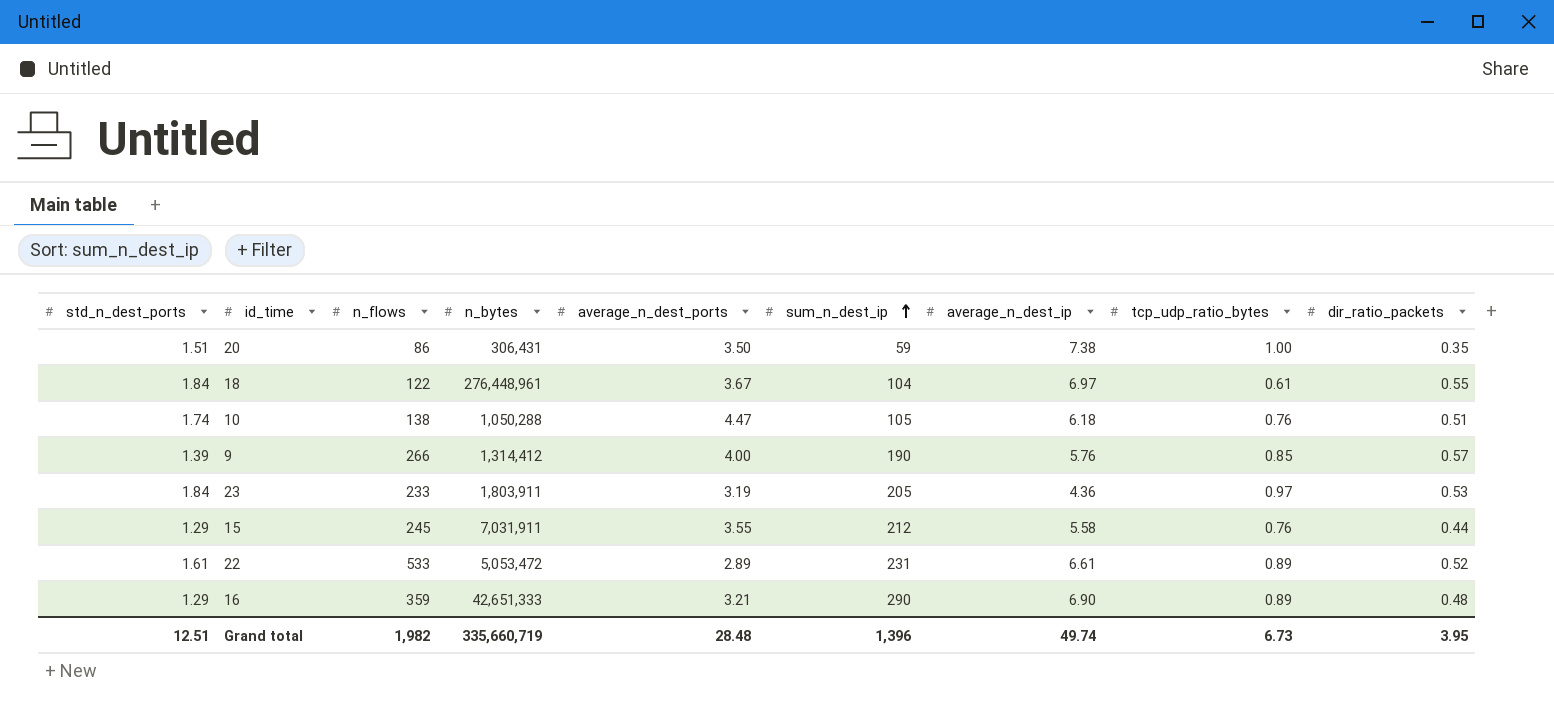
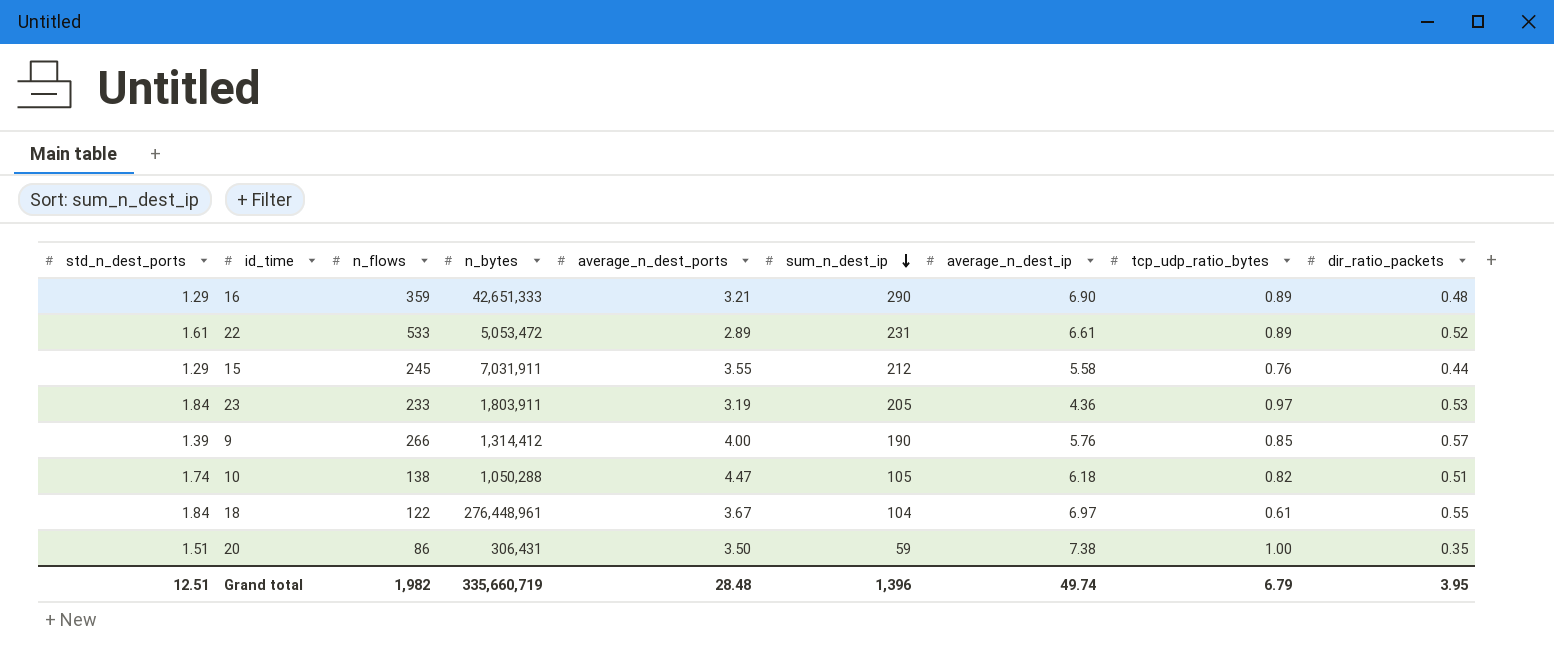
row order: sum_n_dest_ip ascending -> sum_n_dest_ip descending
10 | tcp_udp_ratio_bytes: 0.76 -> 0.82
Grand total | tcp_udp_ratio_bytes: 6.73 -> 6.79

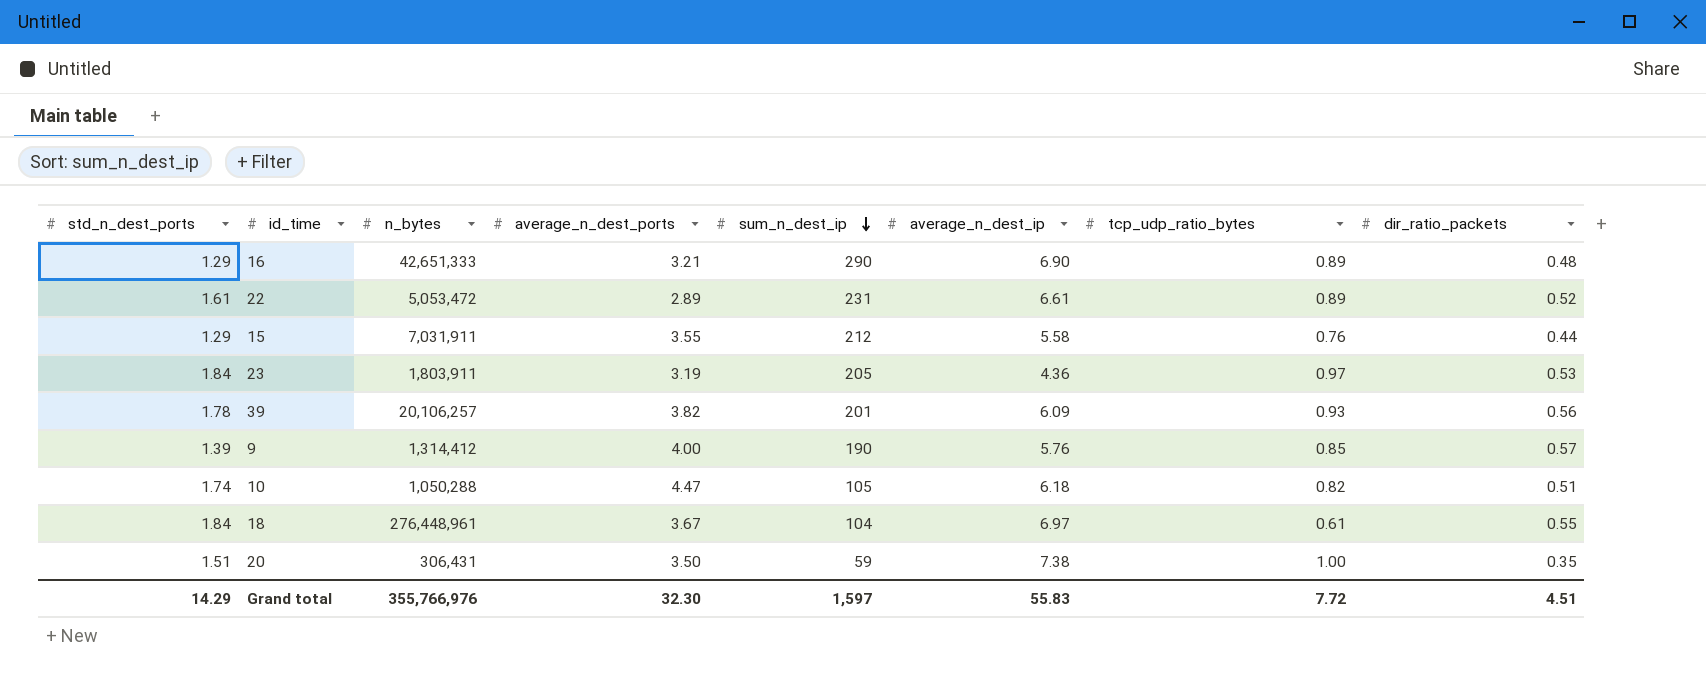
column n_flows | position: 3 -> none
row 39: none -> 1.78 | 20,106,257 | 3.82 | 201 | 6.09 | 0.93 | 0.56
Grand total | std_n_dest_ports: 12.51 -> 14.29
Grand total | n_bytes: 335,660,719 -> 355,766,976
Grand total | average_n_dest_ports: 28.48 -> 32.30
Grand total | sum_n_dest_ip: 1,396 -> 1,597
Grand total | average_n_dest_ip: 49.74 -> 55.83
Grand total | tcp_udp_ratio_bytes: 6.79 -> 7.72
Grand total | dir_ratio_packets: 3.95 -> 4.51

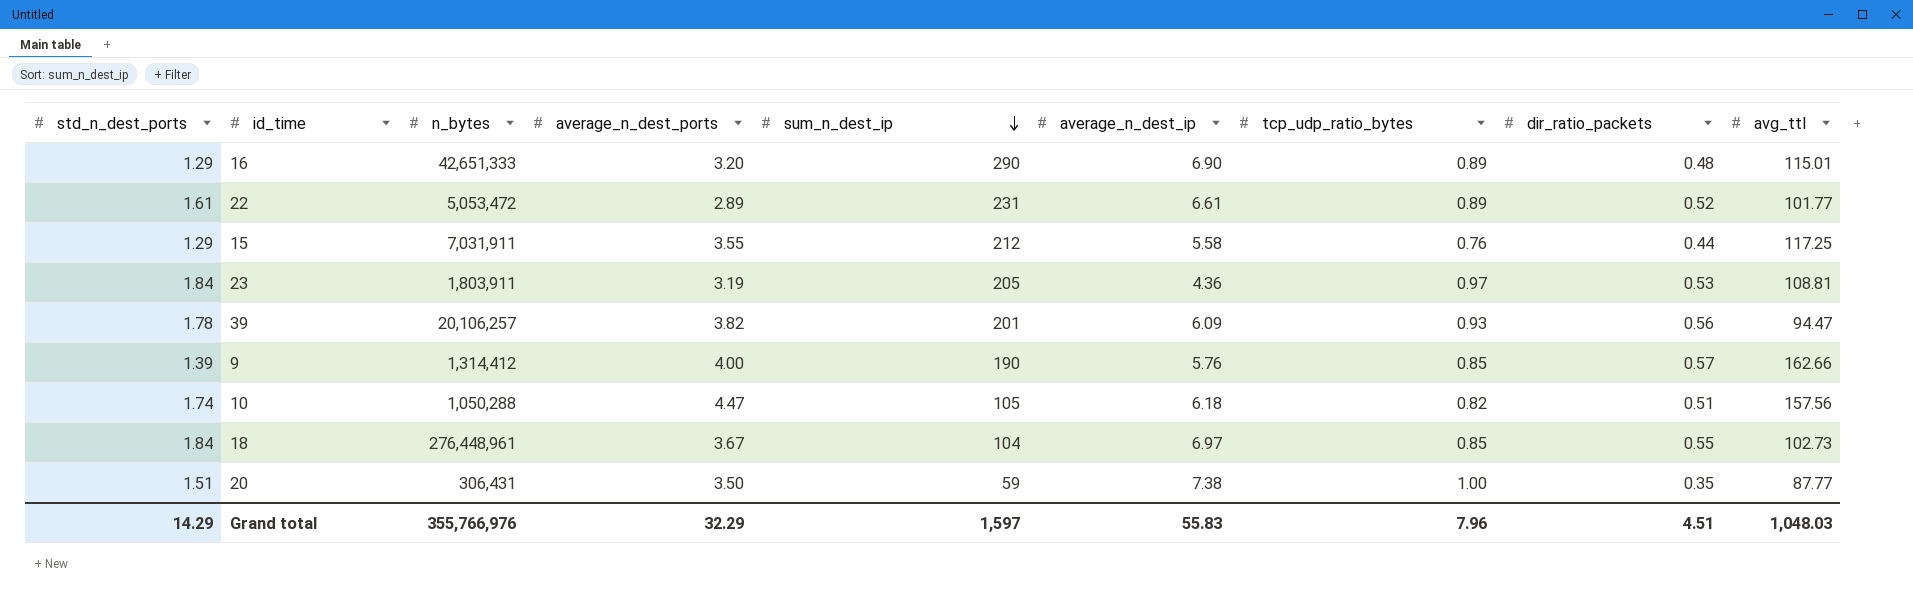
column avg_ttl | position: none -> 9
16 | average_n_dest_ports: 3.21 -> 3.20
18 | tcp_udp_ratio_bytes: 0.61 -> 0.85
Grand total | average_n_dest_ports: 32.30 -> 32.29
Grand total | tcp_udp_ratio_bytes: 7.72 -> 7.96

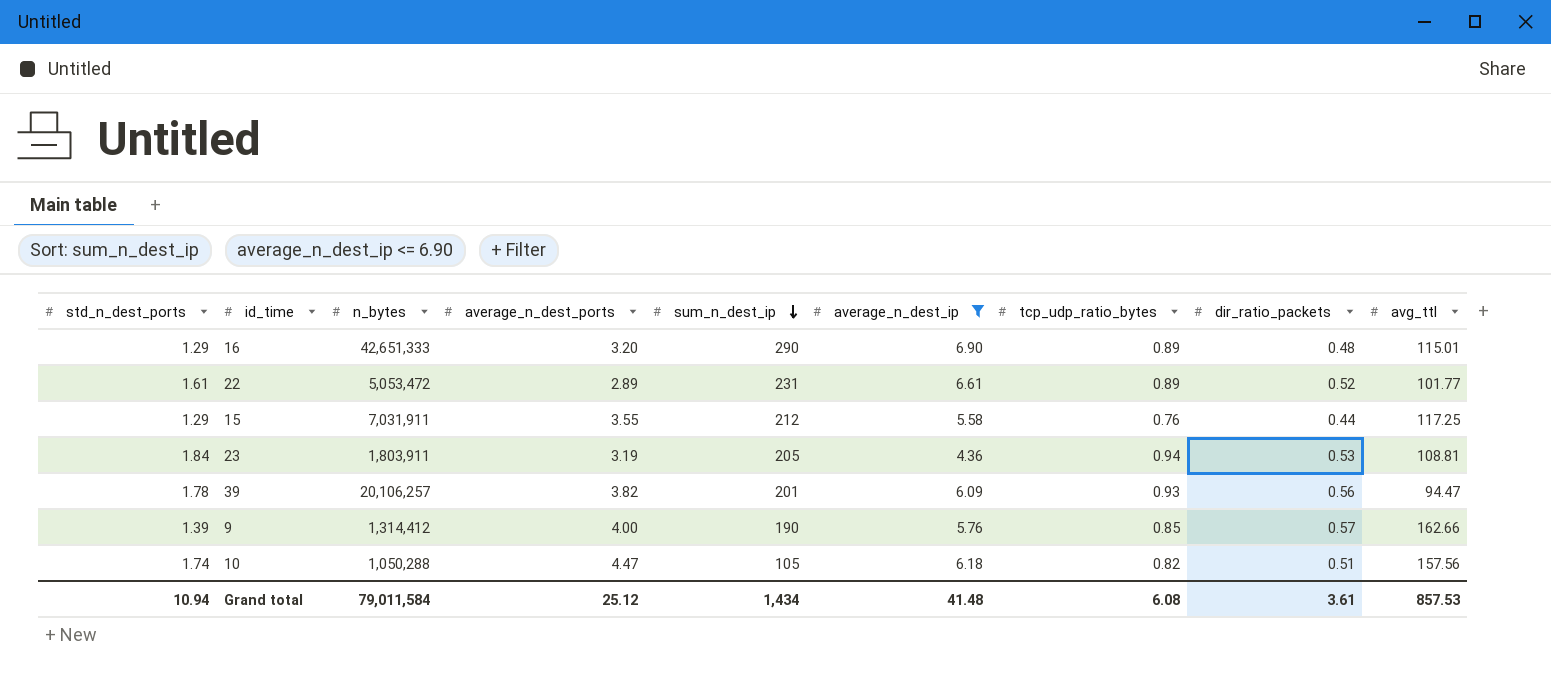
filter: none -> average_n_dest_ip <= 6.90
23 | tcp_udp_ratio_bytes: 0.97 -> 0.94
Grand total | std_n_dest_ports: 14.29 -> 10.94
Grand total | n_bytes: 355,766,976 -> 79,011,584
Grand total | average_n_dest_ports: 32.29 -> 25.12
Grand total | sum_n_dest_ip: 1,597 -> 1,434
Grand total | average_n_dest_ip: 55.83 -> 41.48
Grand total | tcp_udp_ratio_bytes: 7.96 -> 6.08
Grand total | dir_ratio_packets: 4.51 -> 3.61
Grand total | avg_ttl: 1,048.03 -> 857.53

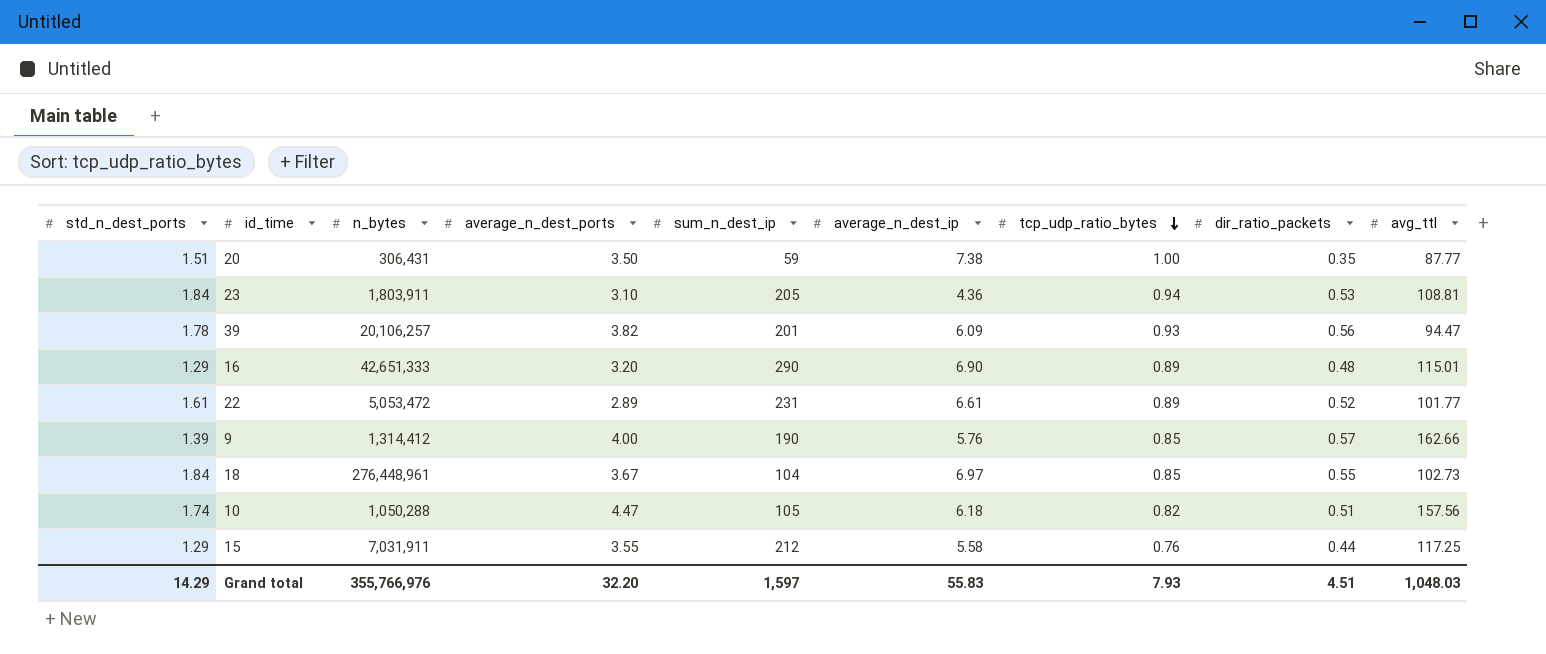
filter: average_n_dest_ip <= 6.90 -> none
row order: sum_n_dest_ip descending -> tcp_udp_ratio_bytes descending
23 | average_n_dest_ports: 3.19 -> 3.10
Grand total | std_n_dest_ports: 10.94 -> 14.29
Grand total | n_bytes: 79,011,584 -> 355,766,976
Grand total | average_n_dest_ports: 25.12 -> 32.20
Grand total | sum_n_dest_ip: 1,434 -> 1,597
Grand total | average_n_dest_ip: 41.48 -> 55.83
Grand total | tcp_udp_ratio_bytes: 6.08 -> 7.93
Grand total | dir_ratio_packets: 3.61 -> 4.51
Grand total | avg_ttl: 857.53 -> 1,048.03

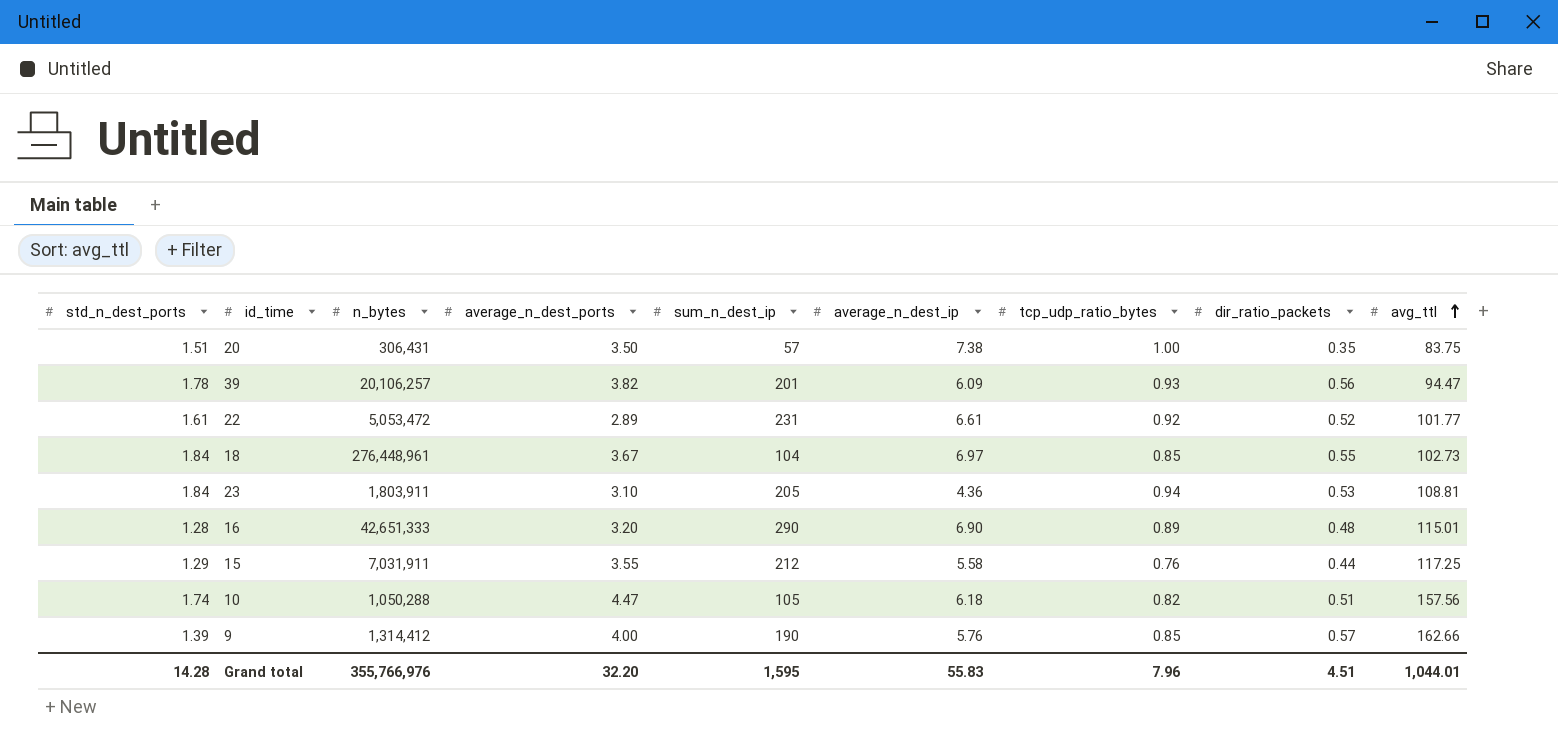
row order: tcp_udp_ratio_bytes descending -> avg_ttl ascending
20 | sum_n_dest_ip: 59 -> 57
20 | avg_ttl: 87.77 -> 83.75
22 | tcp_udp_ratio_bytes: 0.89 -> 0.92
16 | std_n_dest_ports: 1.29 -> 1.28
Grand total | std_n_dest_ports: 14.29 -> 14.28
Grand total | sum_n_dest_ip: 1,597 -> 1,595
Grand total | tcp_udp_ratio_bytes: 7.93 -> 7.96
Grand total | avg_ttl: 1,048.03 -> 1,044.01

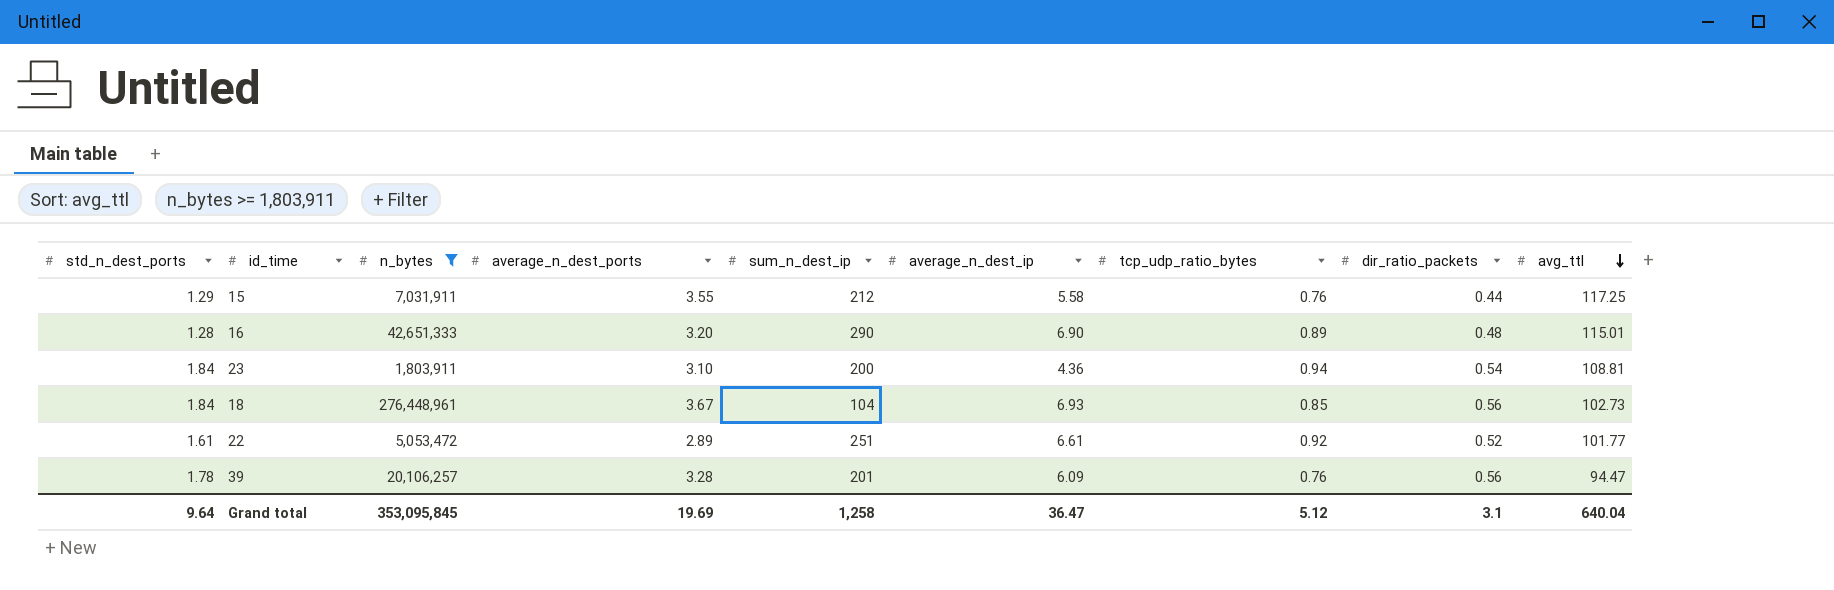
filter: none -> n_bytes >= 1,803,911
row order: avg_ttl ascending -> avg_ttl descending
23 | sum_n_dest_ip: 205 -> 200
23 | dir_ratio_packets: 0.53 -> 0.54
18 | average_n_dest_ip: 6.97 -> 6.93
18 | dir_ratio_packets: 0.55 -> 0.56
22 | sum_n_dest_ip: 231 -> 251
39 | average_n_dest_ports: 3.82 -> 3.28
39 | tcp_udp_ratio_bytes: 0.93 -> 0.76
Grand total | std_n_dest_ports: 14.28 -> 9.64
Grand total | n_bytes: 355,766,976 -> 353,095,845
Grand total | average_n_dest_ports: 32.20 -> 19.69
Grand total | sum_n_dest_ip: 1,595 -> 1,258
Grand total | average_n_dest_ip: 55.83 -> 36.47
Grand total | tcp_udp_ratio_bytes: 7.96 -> 5.12
Grand total | dir_ratio_packets: 4.51 -> 3.1
Grand total | avg_ttl: 1,044.01 -> 640.04

